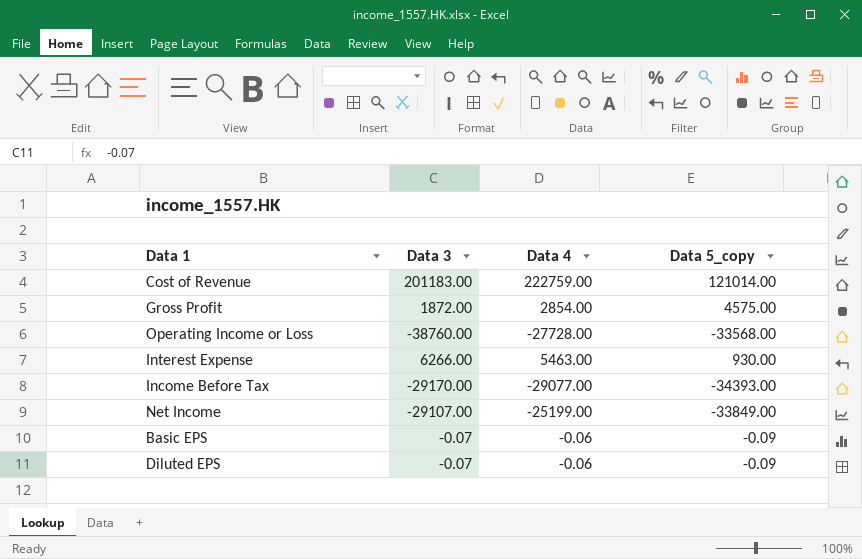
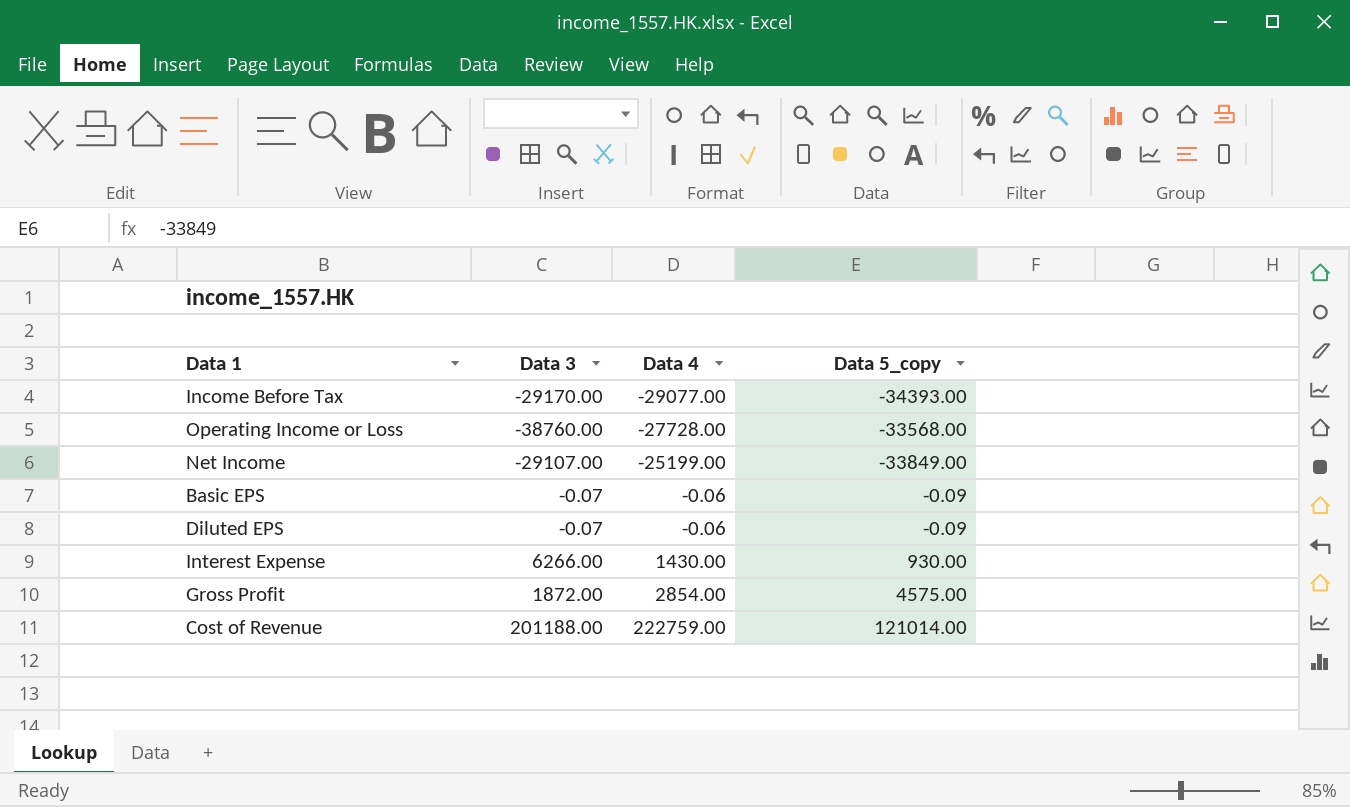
row order: none -> Data 4 ascending
Interest Expense | Data 4: 5463.00 -> 1430.00
Cost of Revenue | Data 3: 201183.00 -> 201188.00

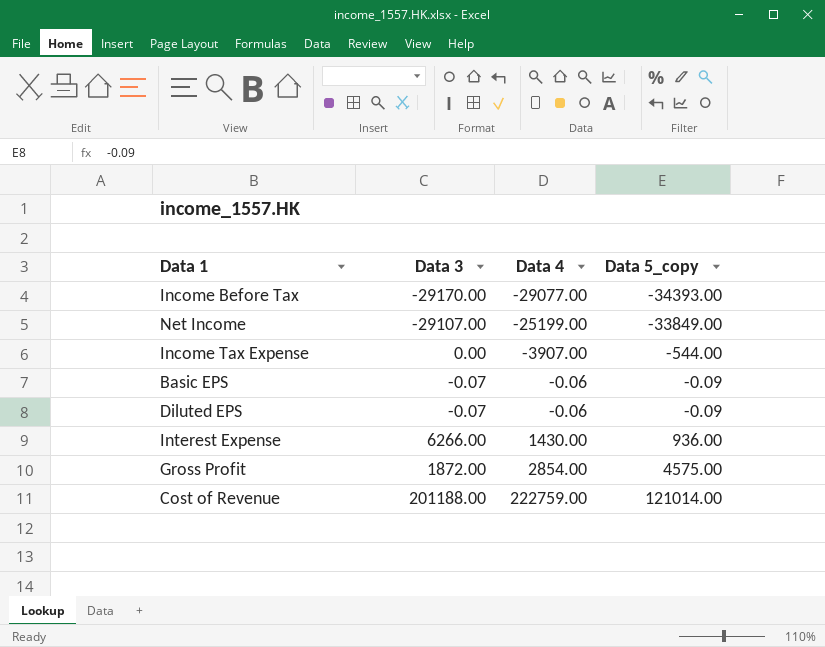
row Operating Income or Loss: -38760.00 | -27728.00 | -33568.00 -> none
row Income Tax Expense: none -> 0.00 | -3907.00 | -544.00
Interest Expense | Data 5_copy: 930.00 -> 936.00

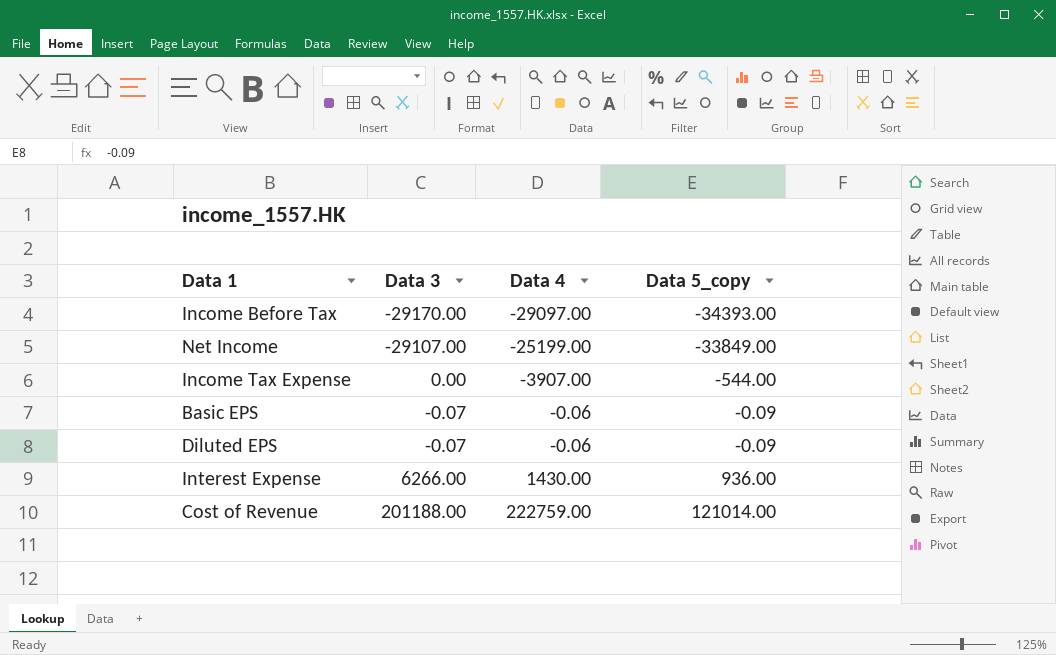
row Gross Profit: 1872.00 | 2854.00 | 4575.00 -> none
Income Before Tax | Data 4: -29077.00 -> -29097.00

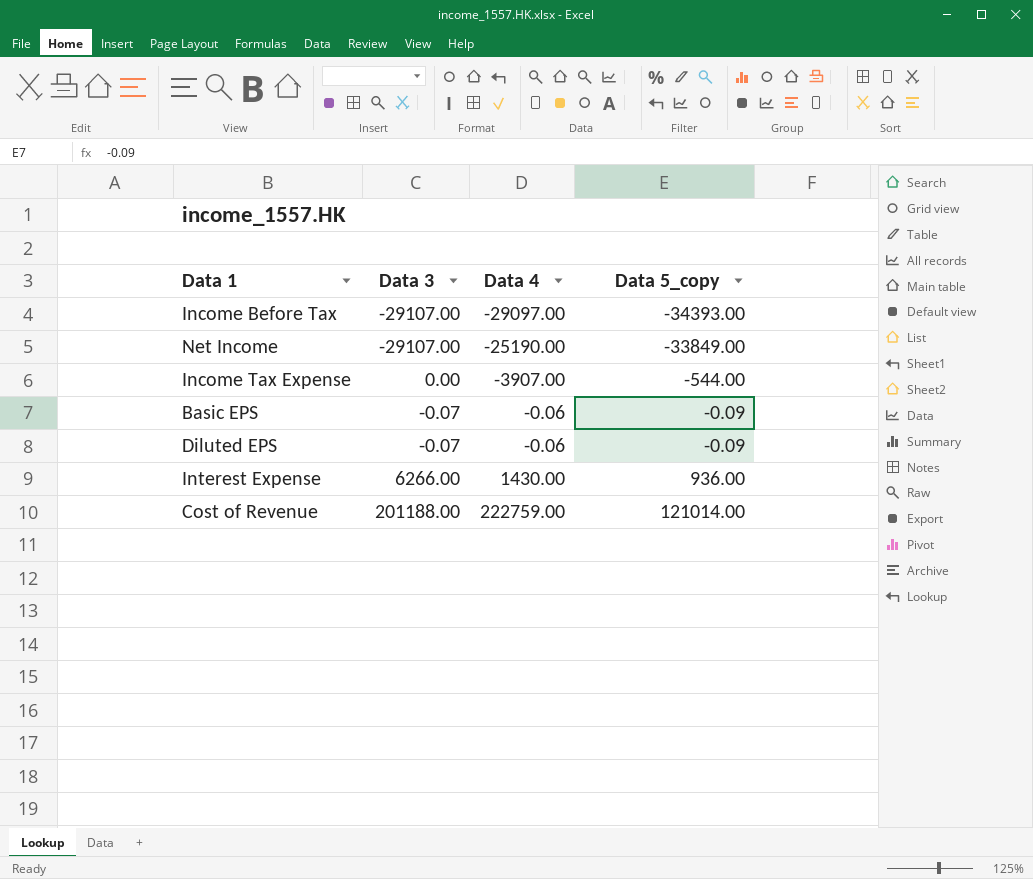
Income Before Tax | Data 3: -29170.00 -> -29107.00
Net Income | Data 4: -25199.00 -> -25190.00

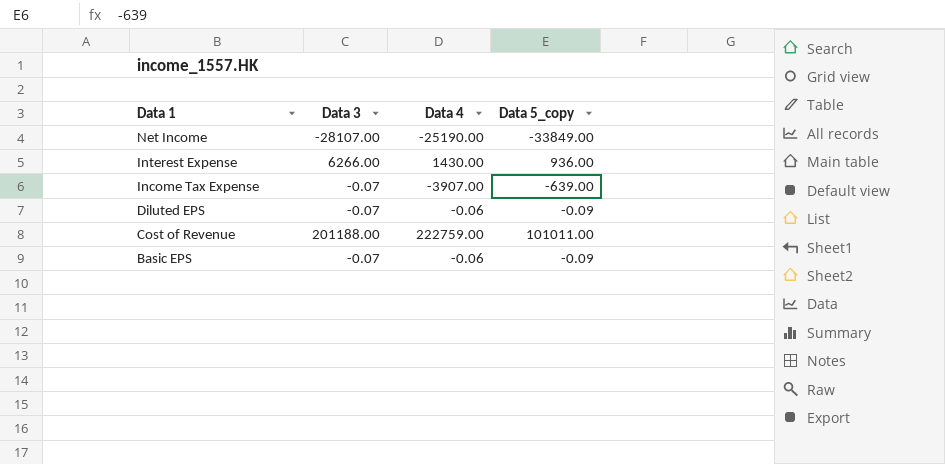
row order: Data 4 ascending -> Data 1 descending
row Income Before Tax: -29107.00 | -29097.00 | -34393.00 -> none
Net Income | Data 3: -29107.00 -> -28107.00
Income Tax Expense | Data 3: 0.00 -> -0.07
Income Tax Expense | Data 5_copy: -544.00 -> -639.00
Cost of Revenue | Data 5_copy: 121014.00 -> 101011.00

